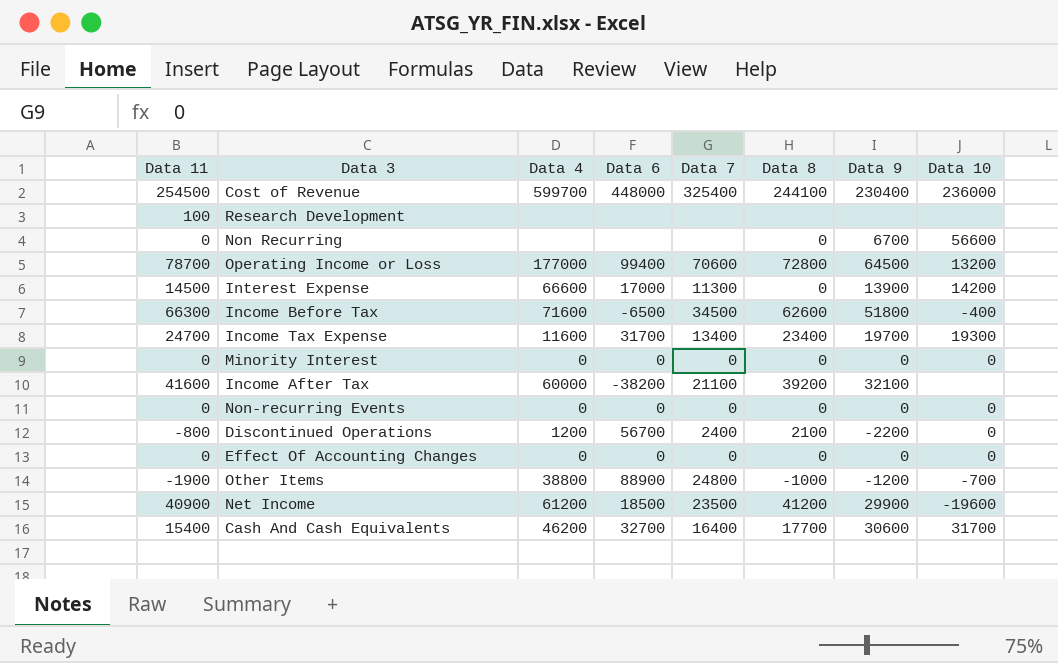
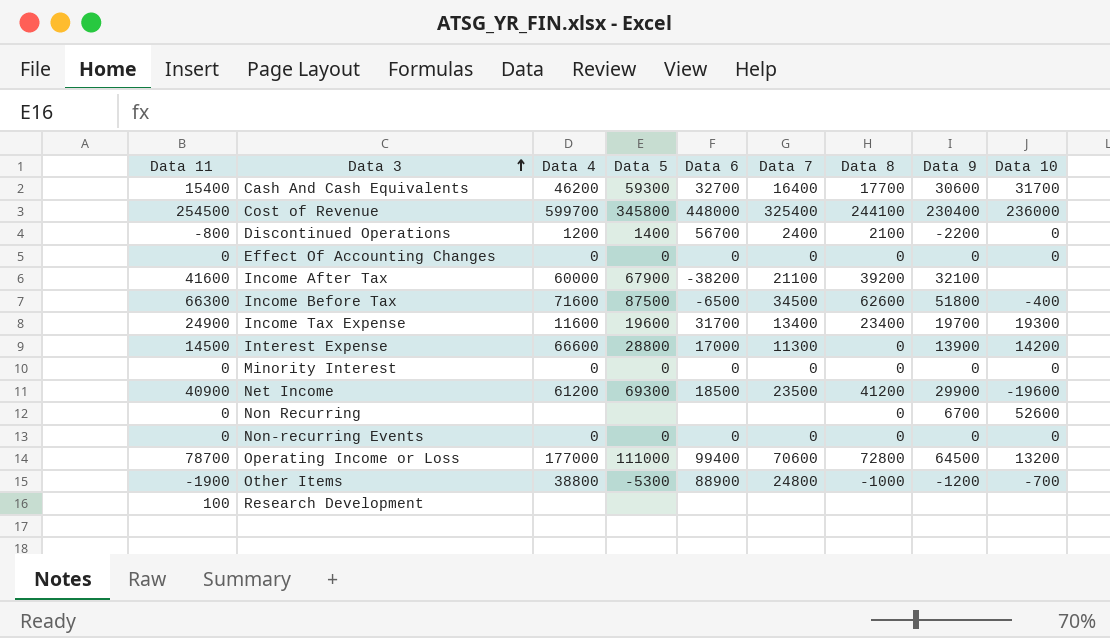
row order: none -> Data 3 ascending
column Data 5 | position: none -> 4
Income Tax Expense | Data 11: 24700 -> 24900
Non Recurring | Data 10: 56600 -> 52600

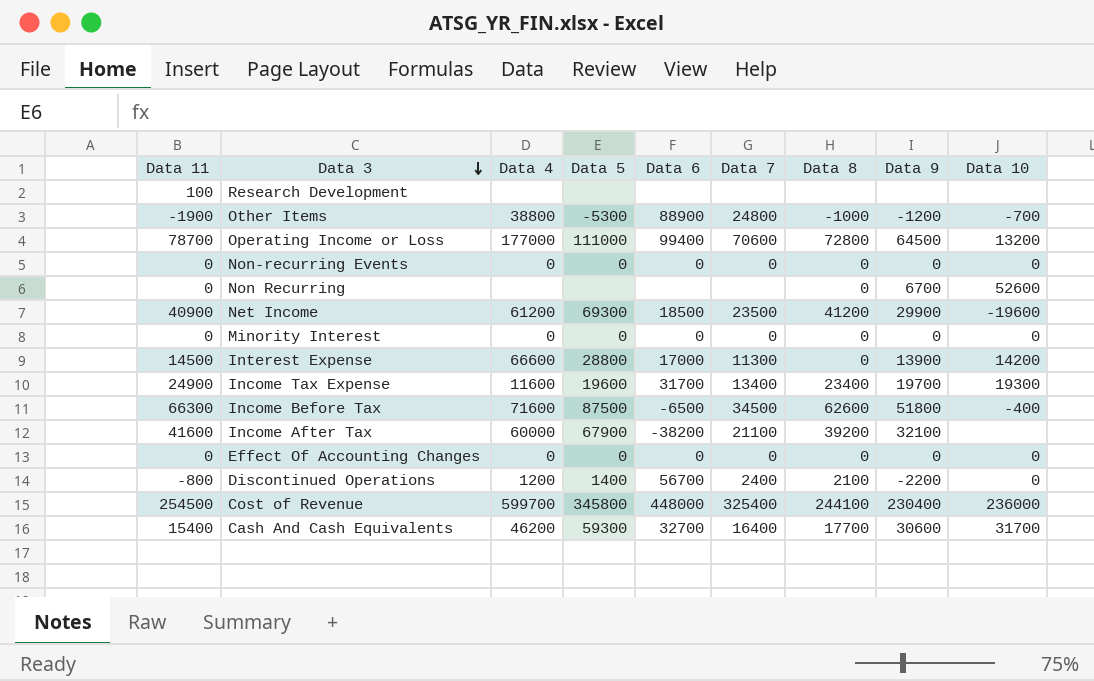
row order: Data 3 ascending -> Data 3 descending

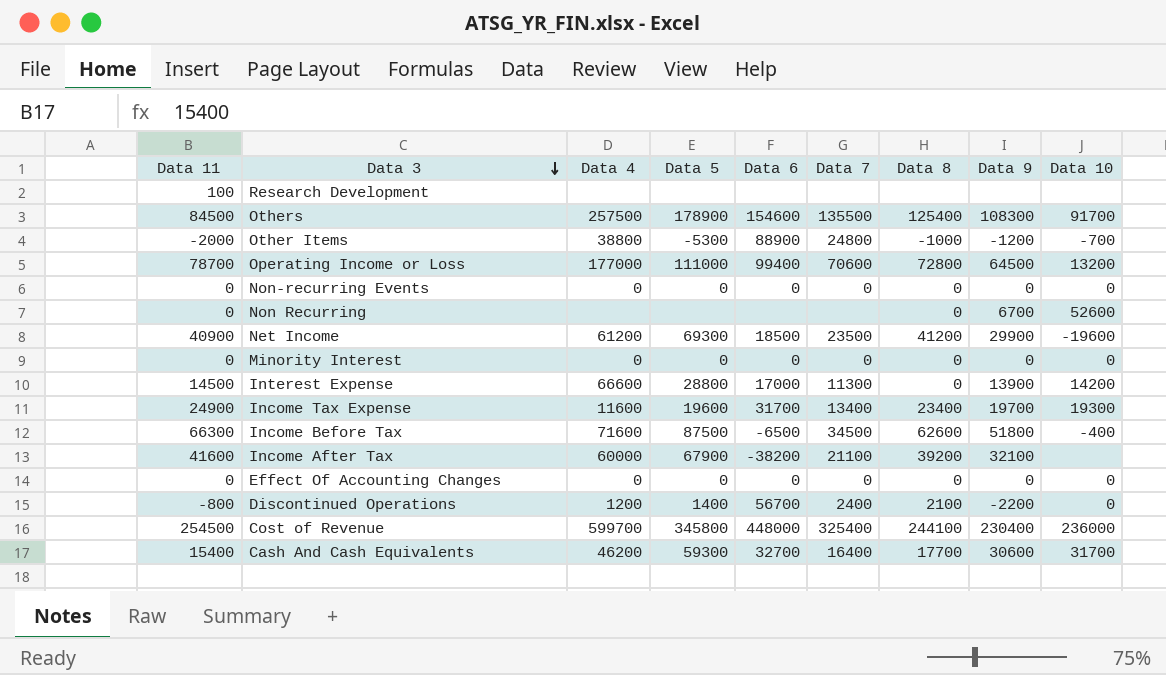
row Others: none -> 84500 | 257500 | 178900 | 154600 | 135500 | 125400 | 108300 | 91700
Other Items | Data 11: -1900 -> -2000

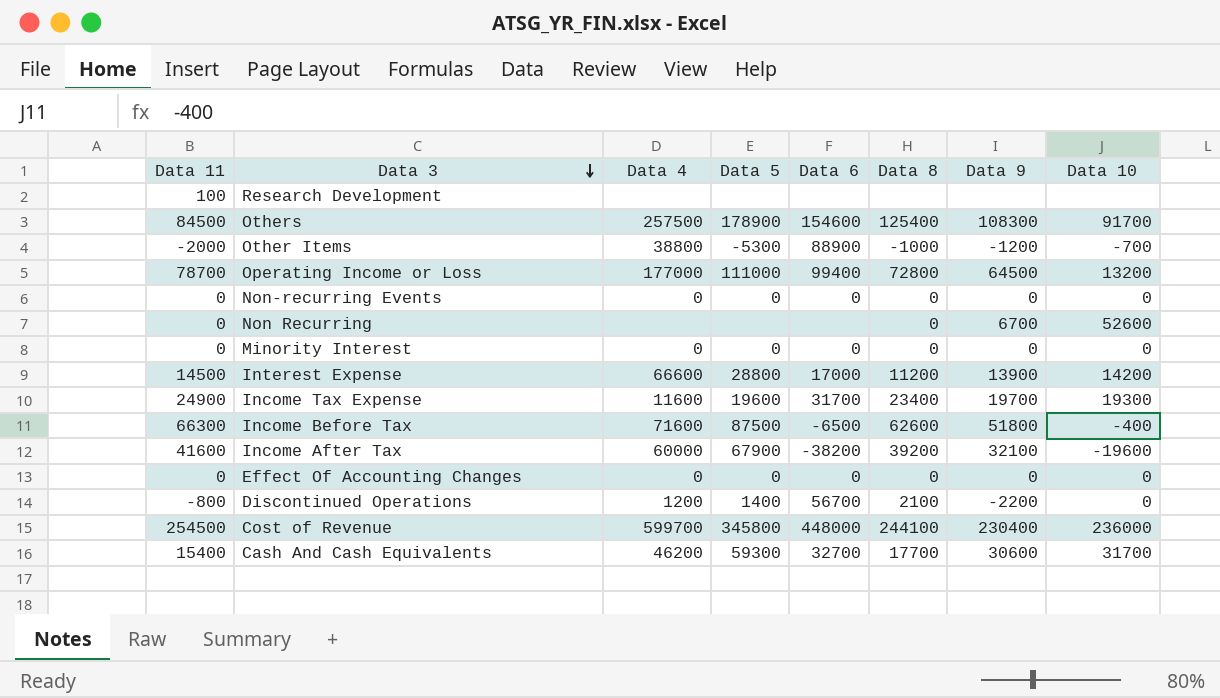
column Data 7 | position: 6 -> none
row Net Income: 40900 | 61200 | 69300 | 18500 | 23500 | 41200 | 29900 | -19600 -> none
Interest Expense | Data 8: 0 -> 11200
Income After Tax | Data 10: none -> -19600

